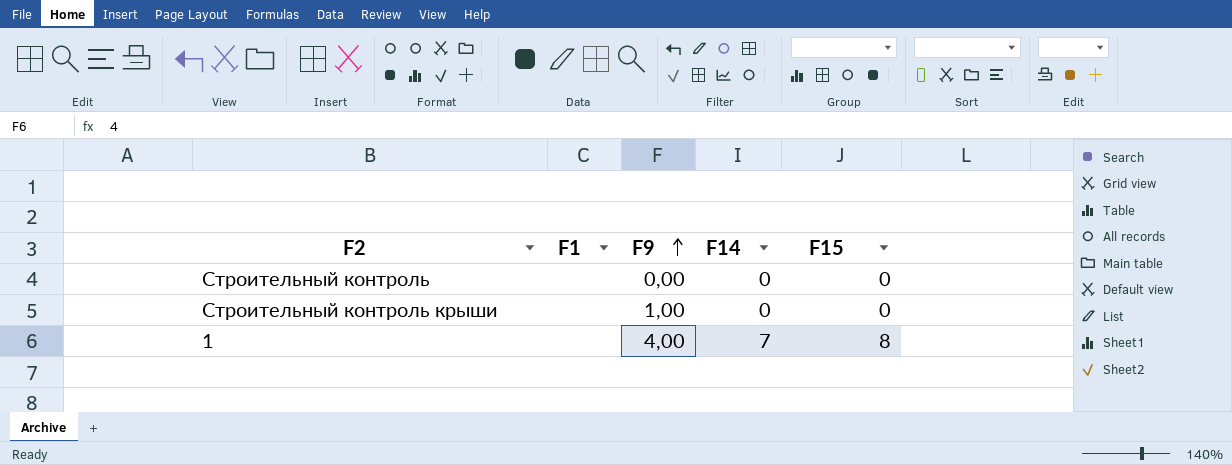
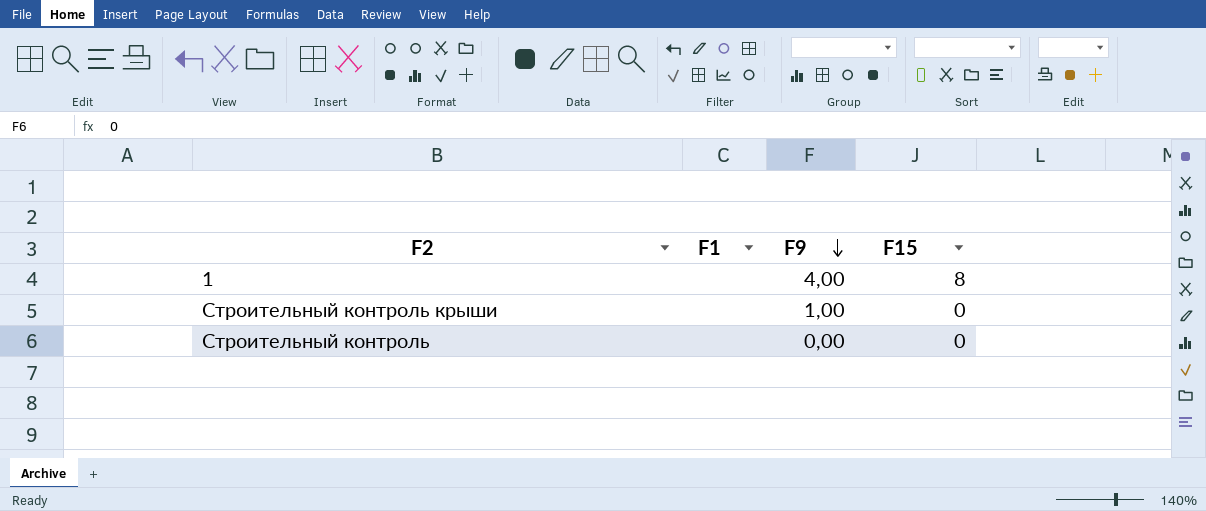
row order: F9 ascending -> F9 descending
column F14 | position: 4 -> none

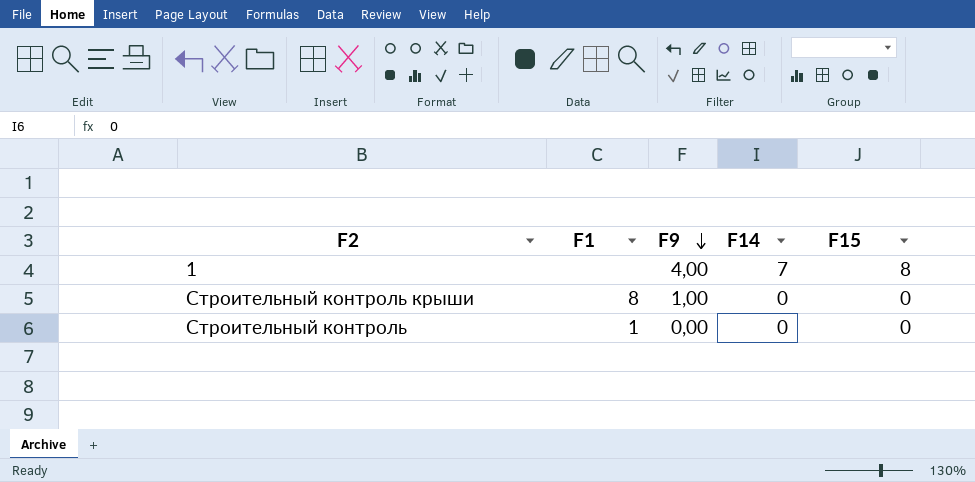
column F14 | position: none -> 4
Строительный контроль крыши | F1: none -> 8
Строительный контроль | F1: none -> 1

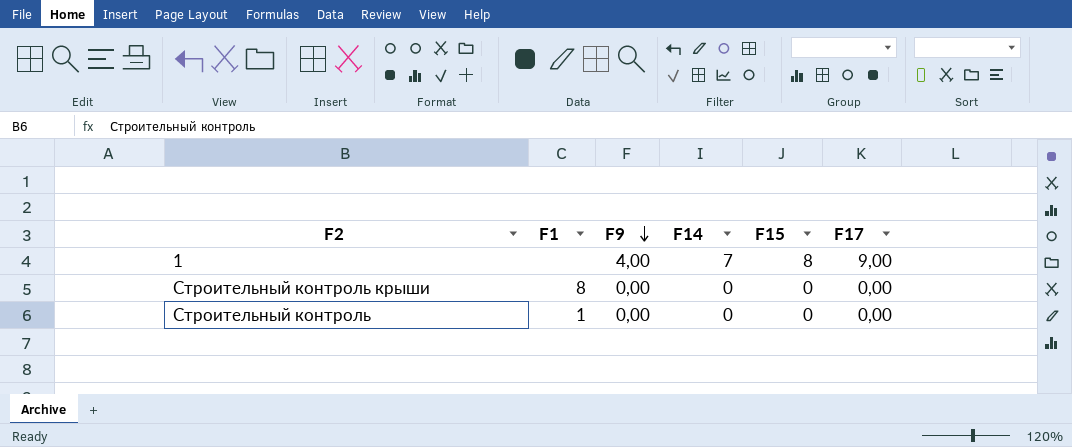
column F17 | position: none -> 6
Строительный контроль крыши | F9: 1,00 -> 0,00

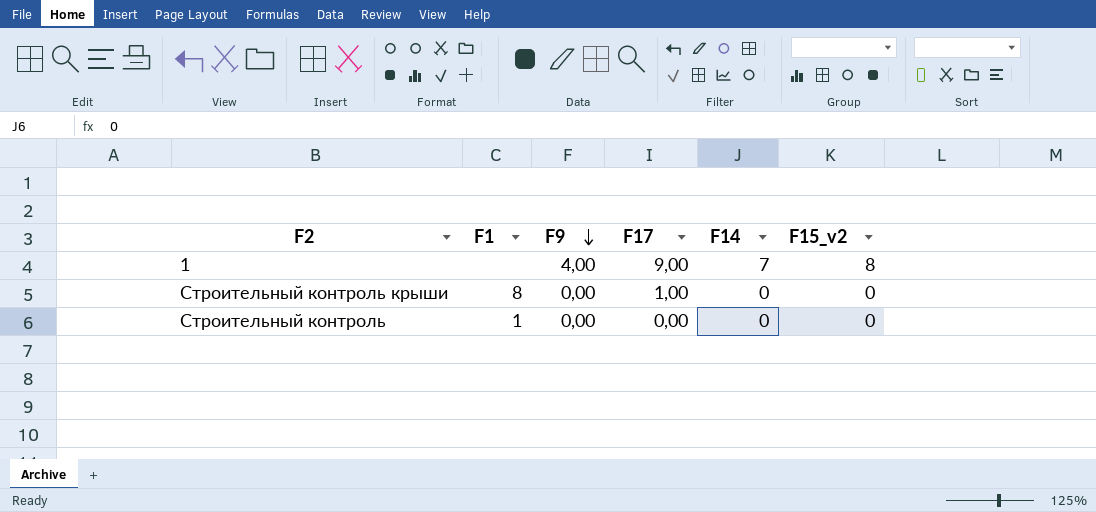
column F17 | position: 6 -> 4
column name: F15 -> F15_v2
Строительный контроль крыши | F17: 0,00 -> 1,00

